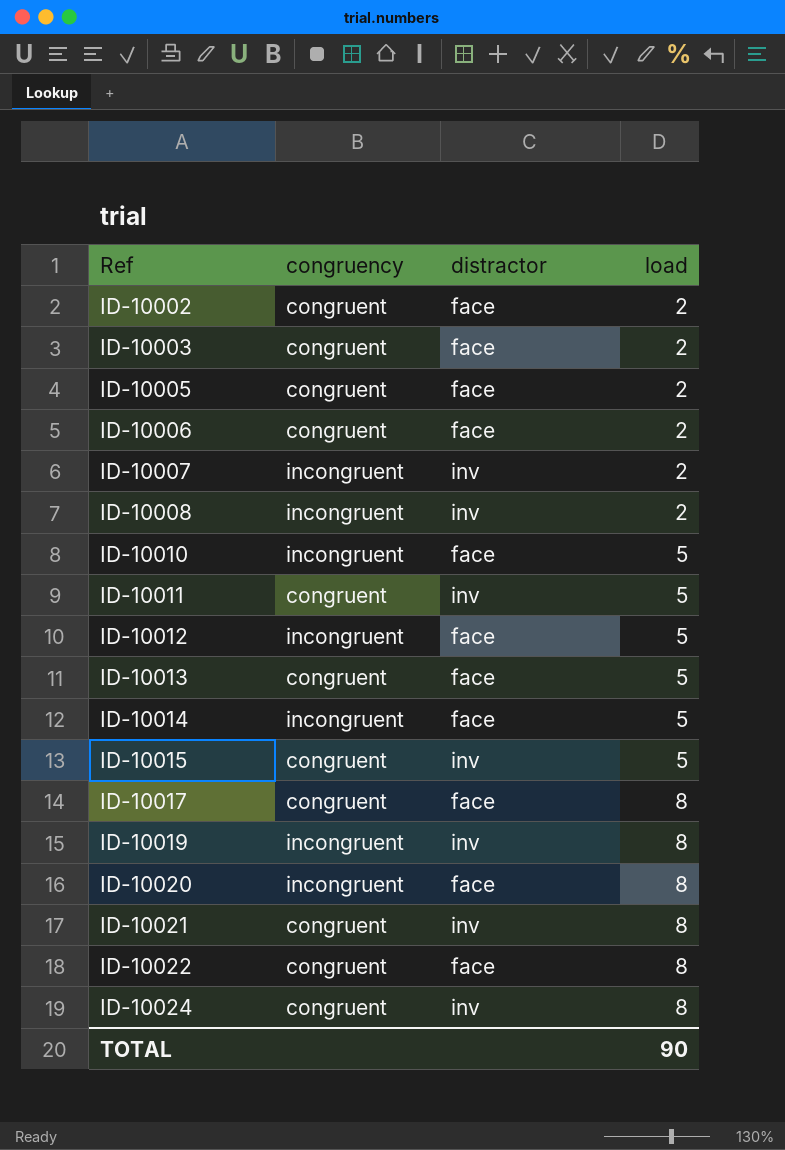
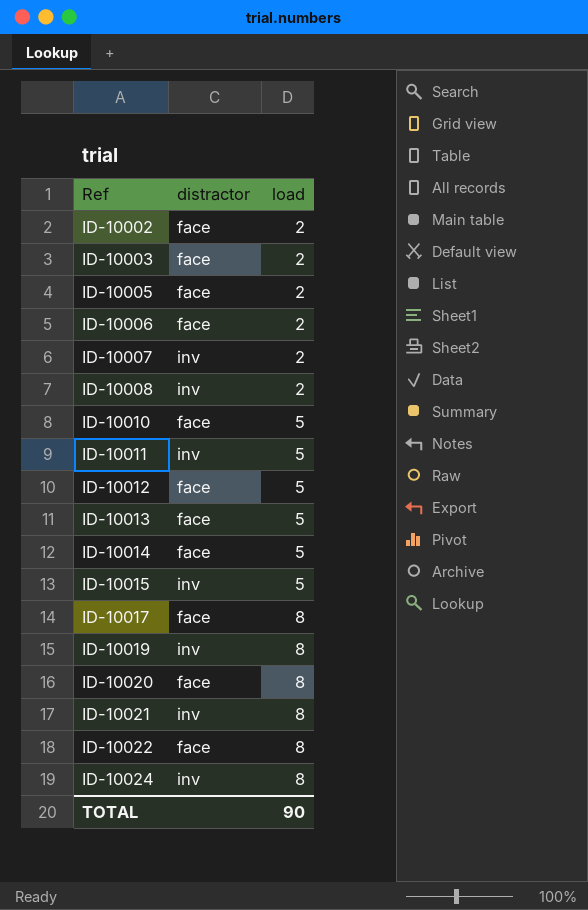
column congruency | position: 2 -> none

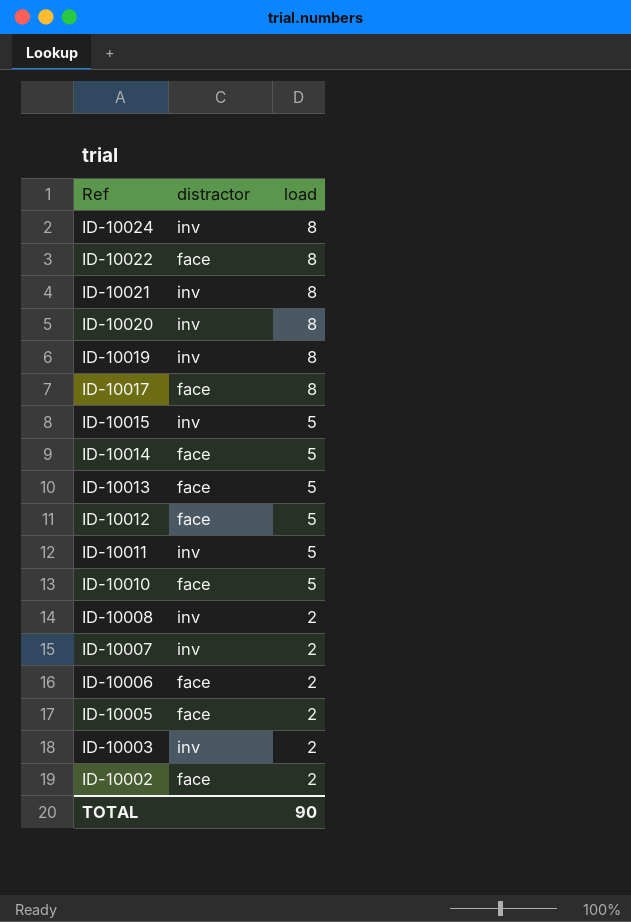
row order: Ref ascending -> Ref descending
ID-10020 | distractor: face -> inv
ID-10003 | distractor: face -> inv

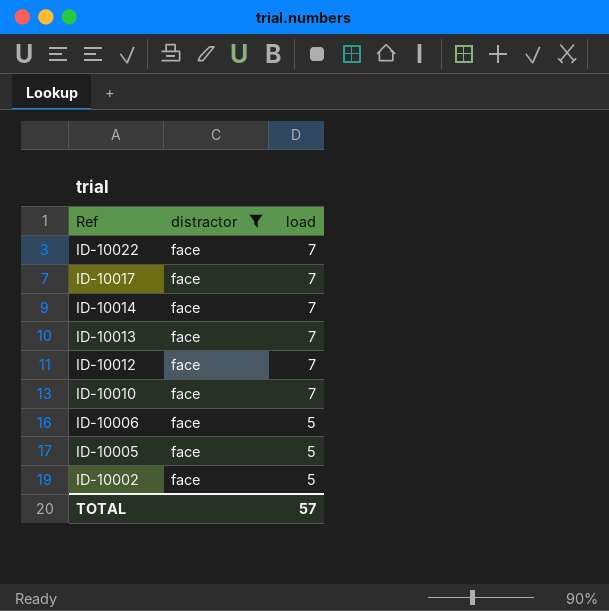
filter: none -> distractor = face
ID-10022 | load: 8 -> 7
ID-10017 | load: 8 -> 7
ID-10014 | load: 5 -> 7
ID-10013 | load: 5 -> 7
ID-10012 | load: 5 -> 7
ID-10010 | load: 5 -> 7
ID-10006 | load: 2 -> 5
ID-10005 | load: 2 -> 5
ID-10002 | load: 2 -> 5
TOTAL | load: 90 -> 57

